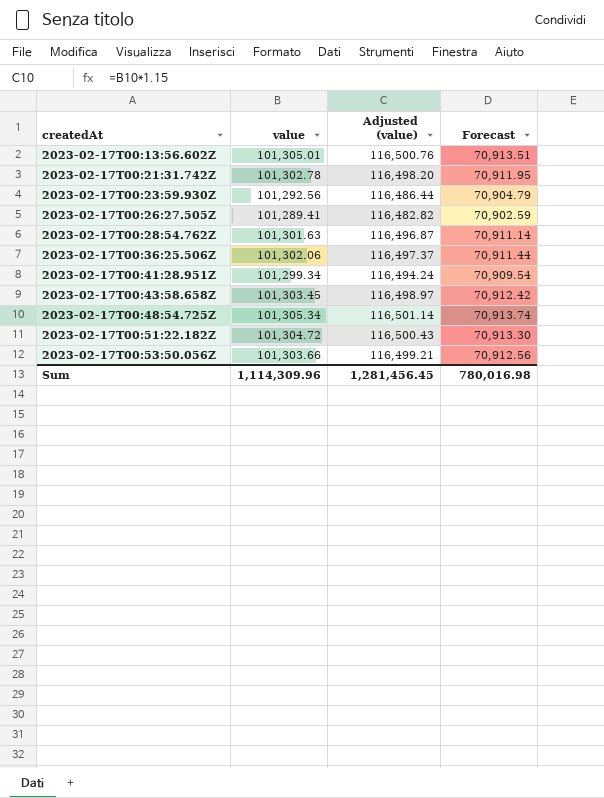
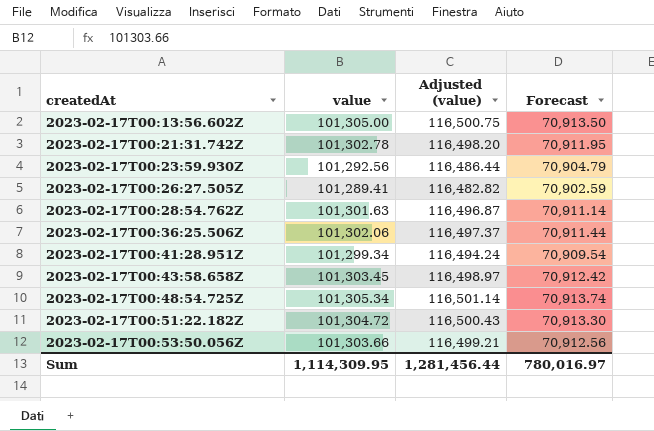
2023-02-17T00:13:56.602Z | value: 101,305.01 -> 101,305.00
2023-02-17T00:13:56.602Z | Adjusted (value): 116,500.76 -> 116,500.75
2023-02-17T00:13:56.602Z | Forecast: 70,913.51 -> 70,913.50
Sum | value: 1,114,309.96 -> 1,114,309.95
Sum | Adjusted (value): 1,281,456.45 -> 1,281,456.44
Sum | Forecast: 780,016.98 -> 780,016.97

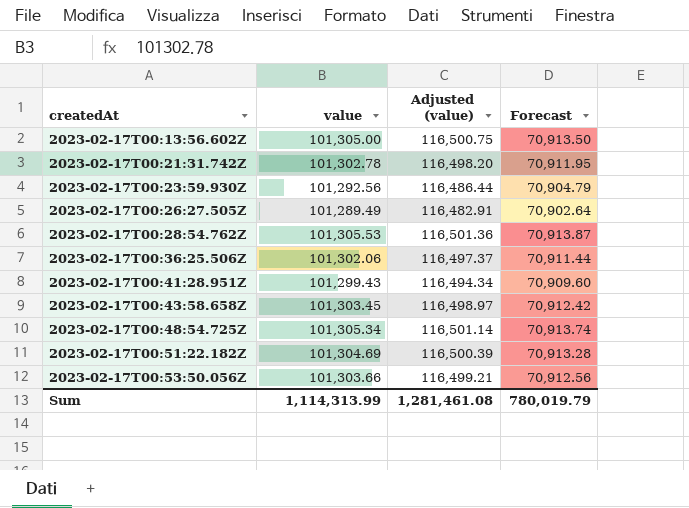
2023-02-17T00:26:27.505Z | value: 101,289.41 -> 101,289.49
2023-02-17T00:26:27.505Z | Adjusted (value): 116,482.82 -> 116,482.91
2023-02-17T00:26:27.505Z | Forecast: 70,902.59 -> 70,902.64
2023-02-17T00:28:54.762Z | value: 101,301.63 -> 101,305.53
2023-02-17T00:28:54.762Z | Adjusted (value): 116,496.87 -> 116,501.36
2023-02-17T00:28:54.762Z | Forecast: 70,911.14 -> 70,913.87
2023-02-17T00:41:28.951Z | value: 101,299.34 -> 101,299.43
2023-02-17T00:41:28.951Z | Adjusted (value): 116,494.24 -> 116,494.34
2023-02-17T00:41:28.951Z | Forecast: 70,909.54 -> 70,909.60
2023-02-17T00:51:22.182Z | value: 101,304.72 -> 101,304.69
2023-02-17T00:51:22.182Z | Adjusted (value): 116,500.43 -> 116,500.39
2023-02-17T00:51:22.182Z | Forecast: 70,913.30 -> 70,913.28
Sum | value: 1,114,309.95 -> 1,114,313.99
Sum | Adjusted (value): 1,281,456.44 -> 1,281,461.08
Sum | Forecast: 780,016.97 -> 780,019.79

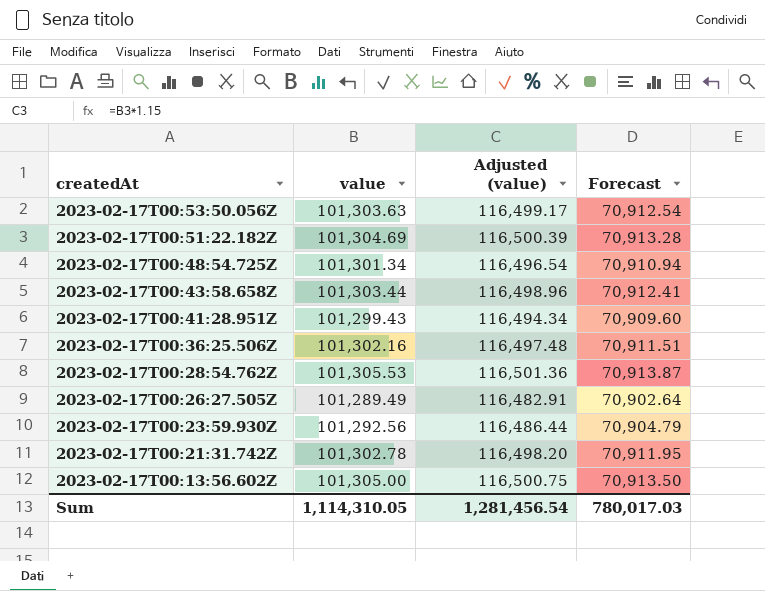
row order: createdAt ascending -> createdAt descending
2023-02-17T00:53:50.056Z | value: 101,303.66 -> 101,303.63
2023-02-17T00:53:50.056Z | Adjusted (value): 116,499.21 -> 116,499.17
2023-02-17T00:53:50.056Z | Forecast: 70,912.56 -> 70,912.54
2023-02-17T00:48:54.725Z | value: 101,305.34 -> 101,301.34
2023-02-17T00:48:54.725Z | Adjusted (value): 116,501.14 -> 116,496.54
2023-02-17T00:48:54.725Z | Forecast: 70,913.74 -> 70,910.94
2023-02-17T00:43:58.658Z | value: 101,303.45 -> 101,303.44
2023-02-17T00:43:58.658Z | Adjusted (value): 116,498.97 -> 116,498.96
2023-02-17T00:43:58.658Z | Forecast: 70,912.42 -> 70,912.41
2023-02-17T00:36:25.506Z | value: 101,302.06 -> 101,302.16
2023-02-17T00:36:25.506Z | Adjusted (value): 116,497.37 -> 116,497.48
2023-02-17T00:36:25.506Z | Forecast: 70,911.44 -> 70,911.51
Sum | value: 1,114,313.99 -> 1,114,310.05
Sum | Adjusted (value): 1,281,461.08 -> 1,281,456.54
Sum | Forecast: 780,019.79 -> 780,017.03

